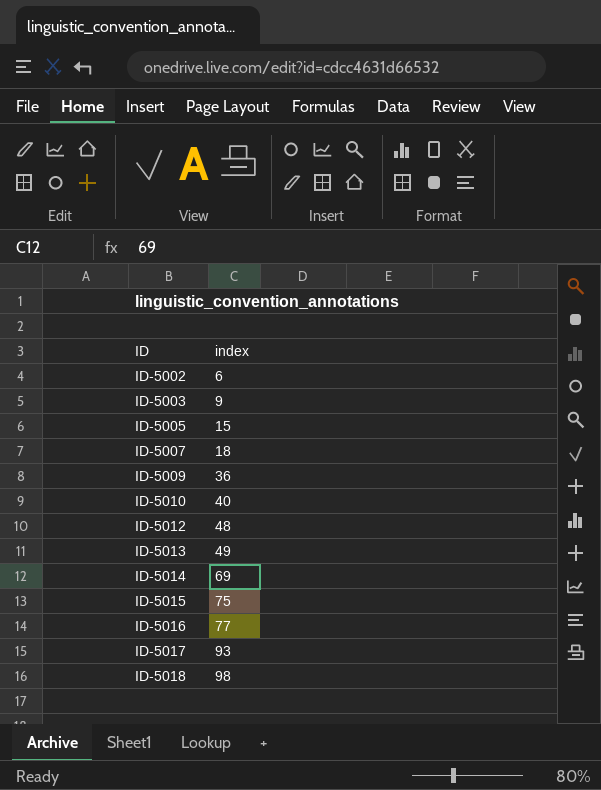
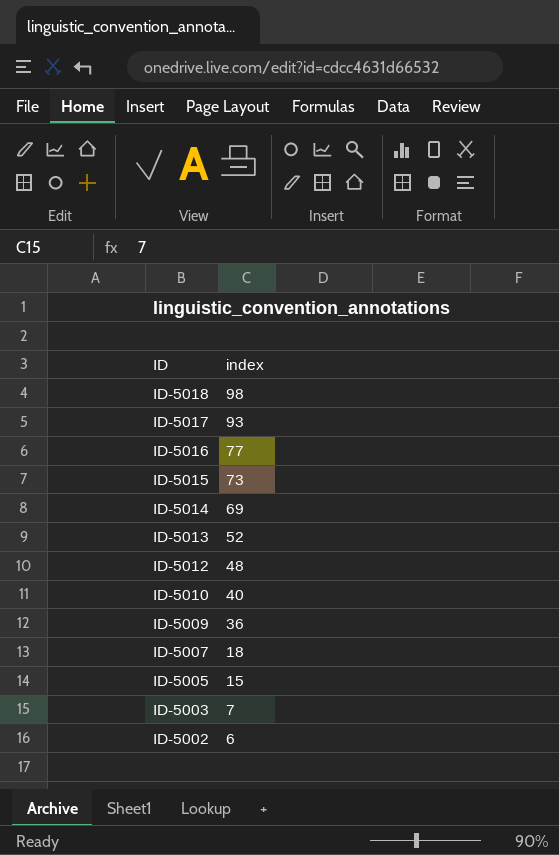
row order: ID ascending -> ID descending
ID-5015 | index: 75 -> 73
ID-5013 | index: 49 -> 52
ID-5003 | index: 9 -> 7

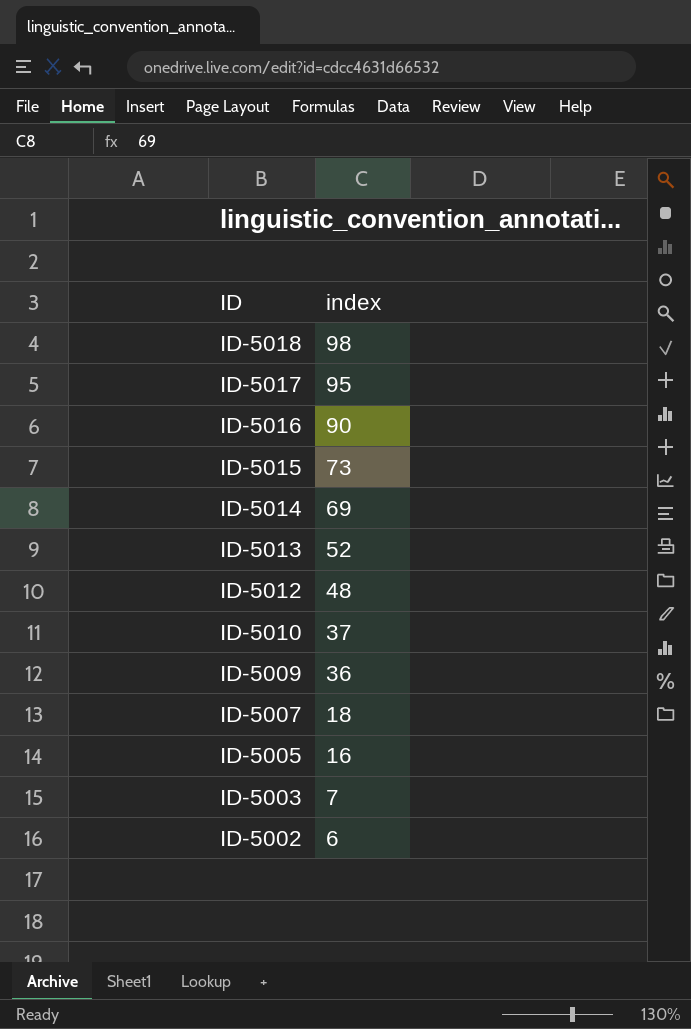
ID-5017 | index: 93 -> 95
ID-5016 | index: 77 -> 90
ID-5010 | index: 40 -> 37
ID-5005 | index: 15 -> 16

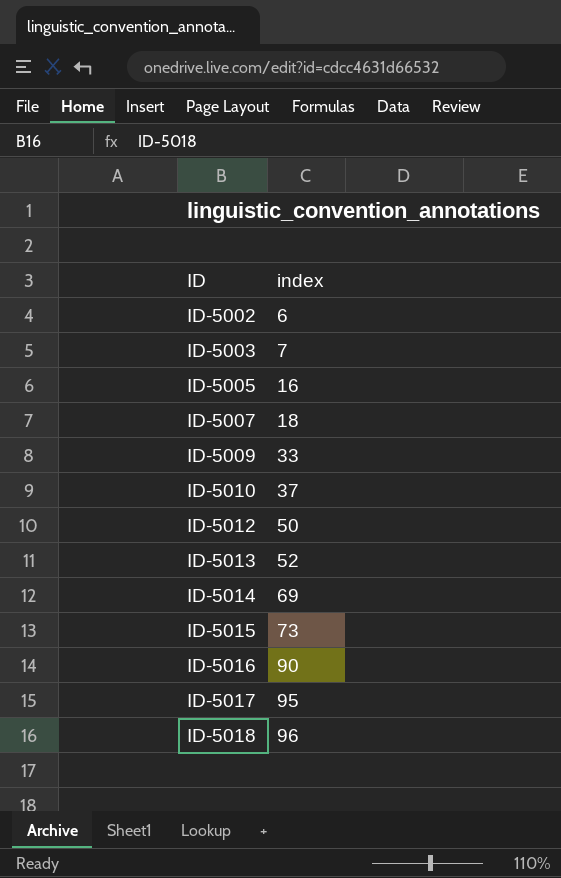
row order: ID descending -> ID ascending
ID-5009 | index: 36 -> 33
ID-5012 | index: 48 -> 50
ID-5018 | index: 98 -> 96

